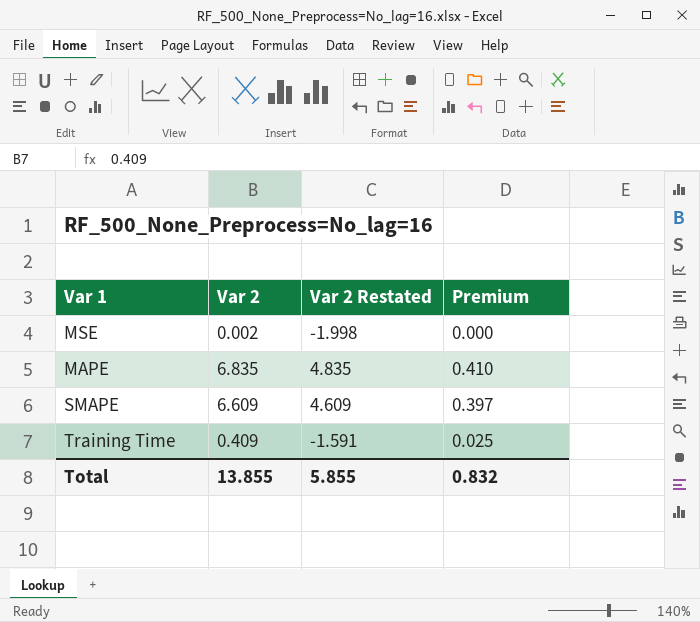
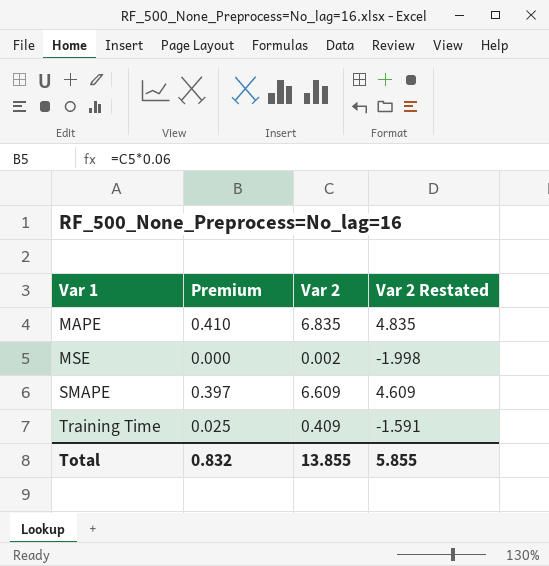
row order: none -> Var 1 ascending
column Premium | position: 4 -> 2

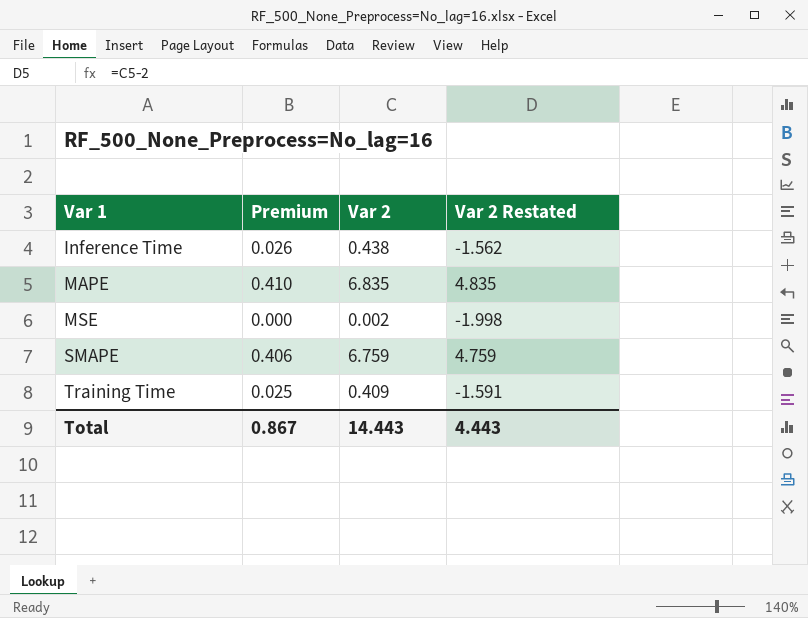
row Inference Time: none -> 0.026 | 0.438 | -1.562
SMAPE | Premium: 0.397 -> 0.406
SMAPE | Var 2: 6.609 -> 6.759
SMAPE | Var 2 Restated: 4.609 -> 4.759
Total | Premium: 0.832 -> 0.867
Total | Var 2: 13.855 -> 14.443
Total | Var 2 Restated: 5.855 -> 4.443

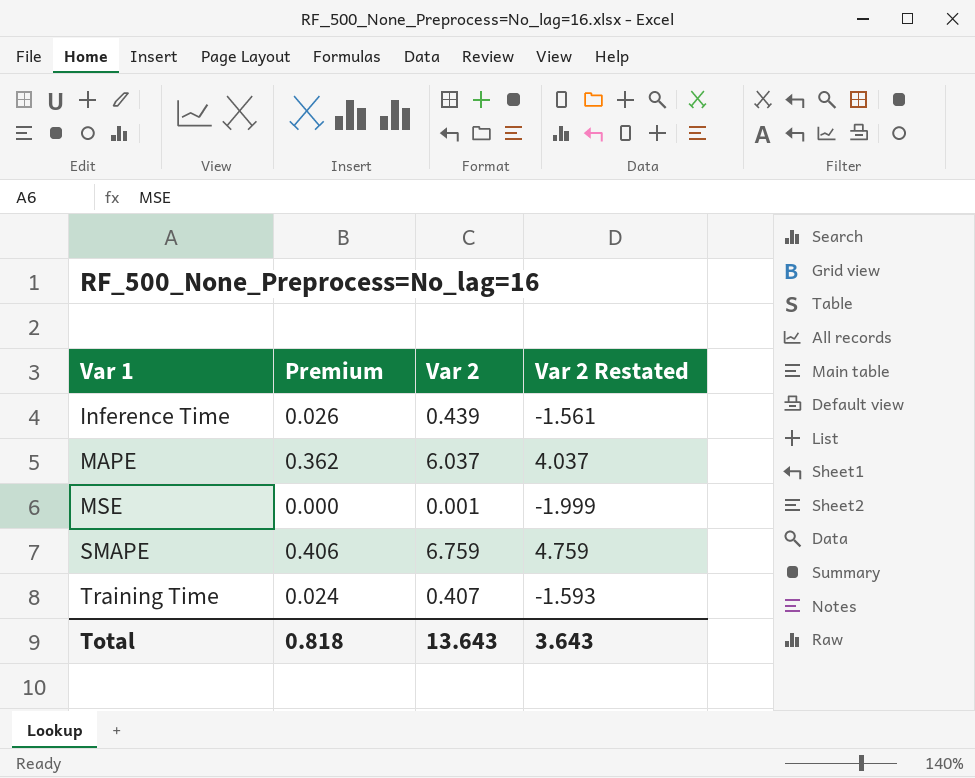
Inference Time | Var 2: 0.438 -> 0.439
Inference Time | Var 2 Restated: -1.562 -> -1.561
MAPE | Premium: 0.410 -> 0.362
MAPE | Var 2: 6.835 -> 6.037
MAPE | Var 2 Restated: 4.835 -> 4.037
MSE | Var 2: 0.002 -> 0.001
MSE | Var 2 Restated: -1.998 -> -1.999
Training Time | Premium: 0.025 -> 0.024
Training Time | Var 2: 0.409 -> 0.407
Training Time | Var 2 Restated: -1.591 -> -1.593
Total | Premium: 0.867 -> 0.818
Total | Var 2: 14.443 -> 13.643
Total | Var 2 Restated: 4.443 -> 3.643

